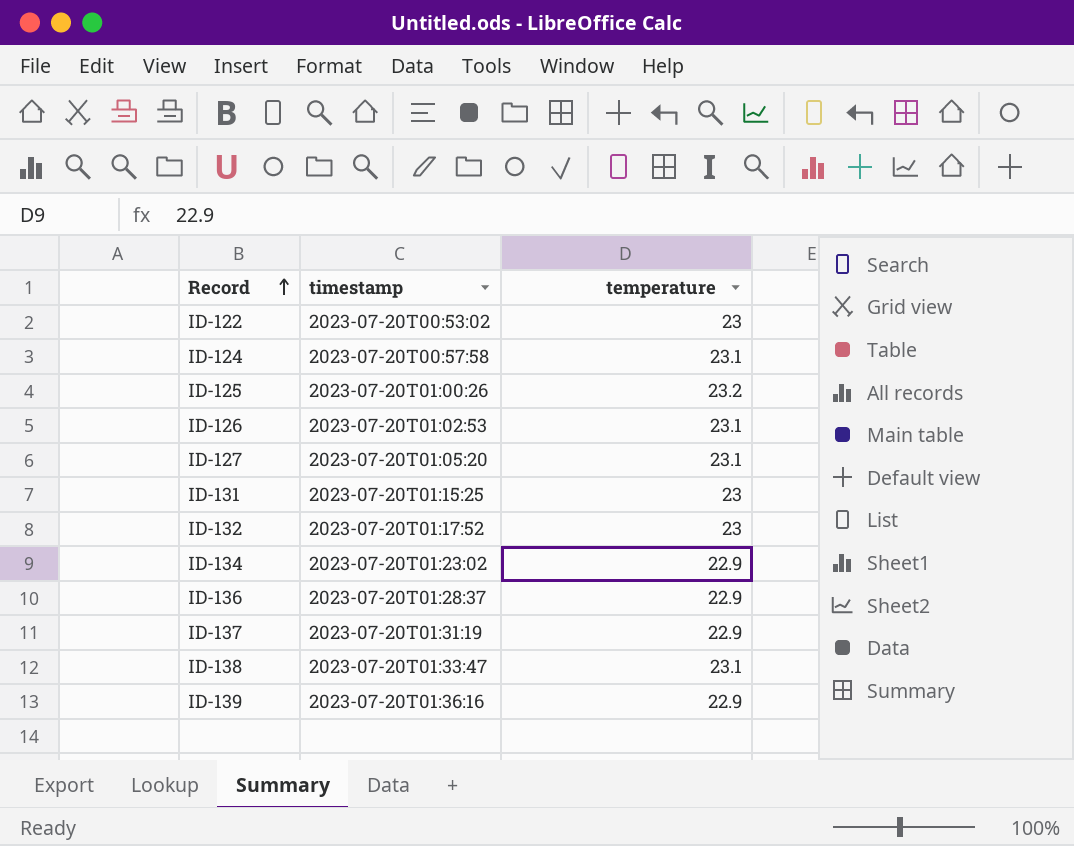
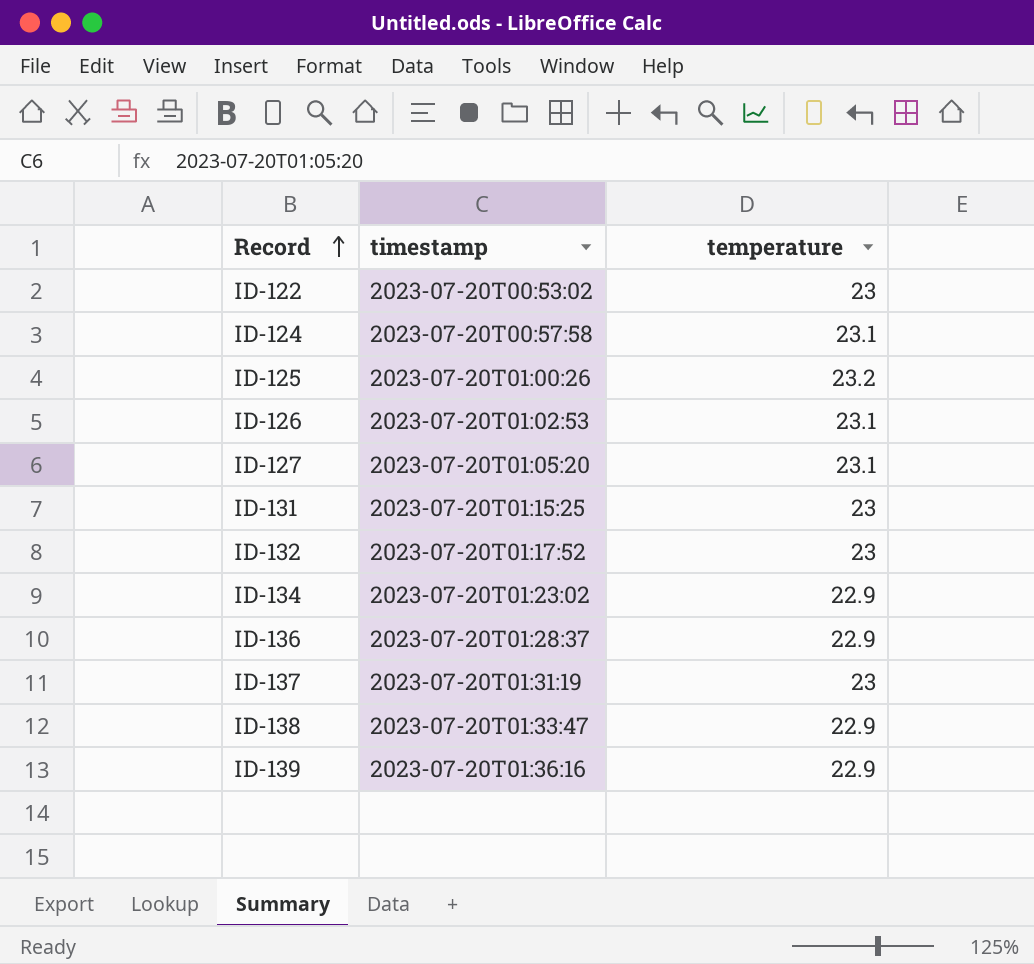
ID-137 | temperature: 22.9 -> 23
ID-138 | temperature: 23.1 -> 22.9

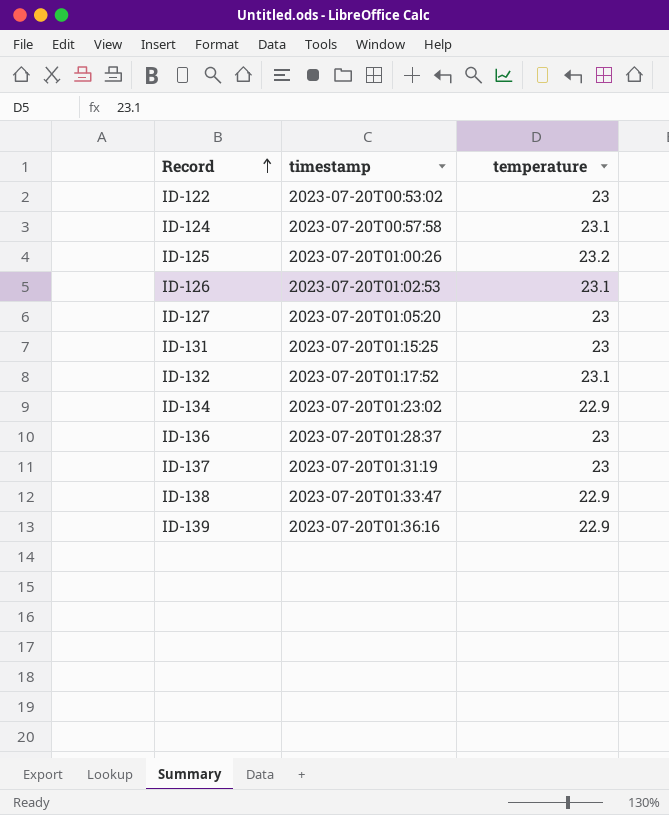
ID-127 | temperature: 23.1 -> 23
ID-132 | temperature: 23 -> 23.1
ID-136 | temperature: 22.9 -> 23

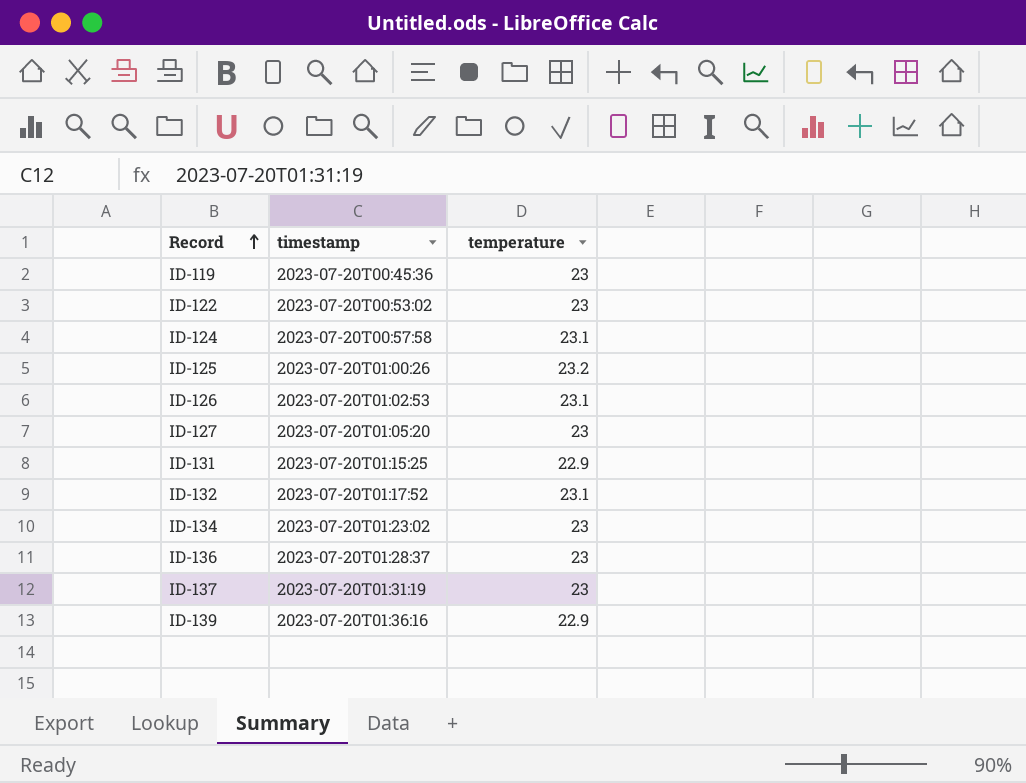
row ID-138: 2023-07-20T01:33:47 | 22.9 -> none
row ID-119: none -> 2023-07-20T00:45:36 | 23
ID-131 | temperature: 23 -> 22.9
ID-134 | temperature: 22.9 -> 23

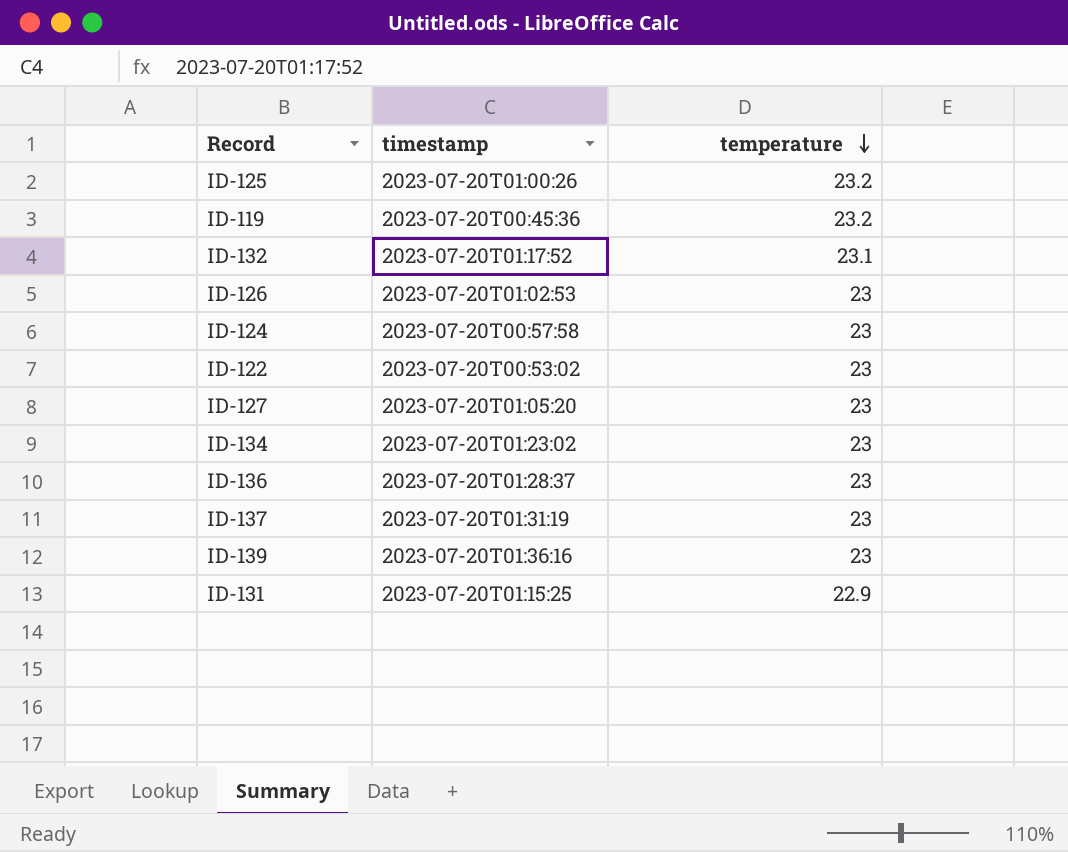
row order: Record ascending -> temperature descending
ID-119 | temperature: 23 -> 23.2
ID-126 | temperature: 23.1 -> 23
ID-124 | temperature: 23.1 -> 23
ID-139 | temperature: 22.9 -> 23

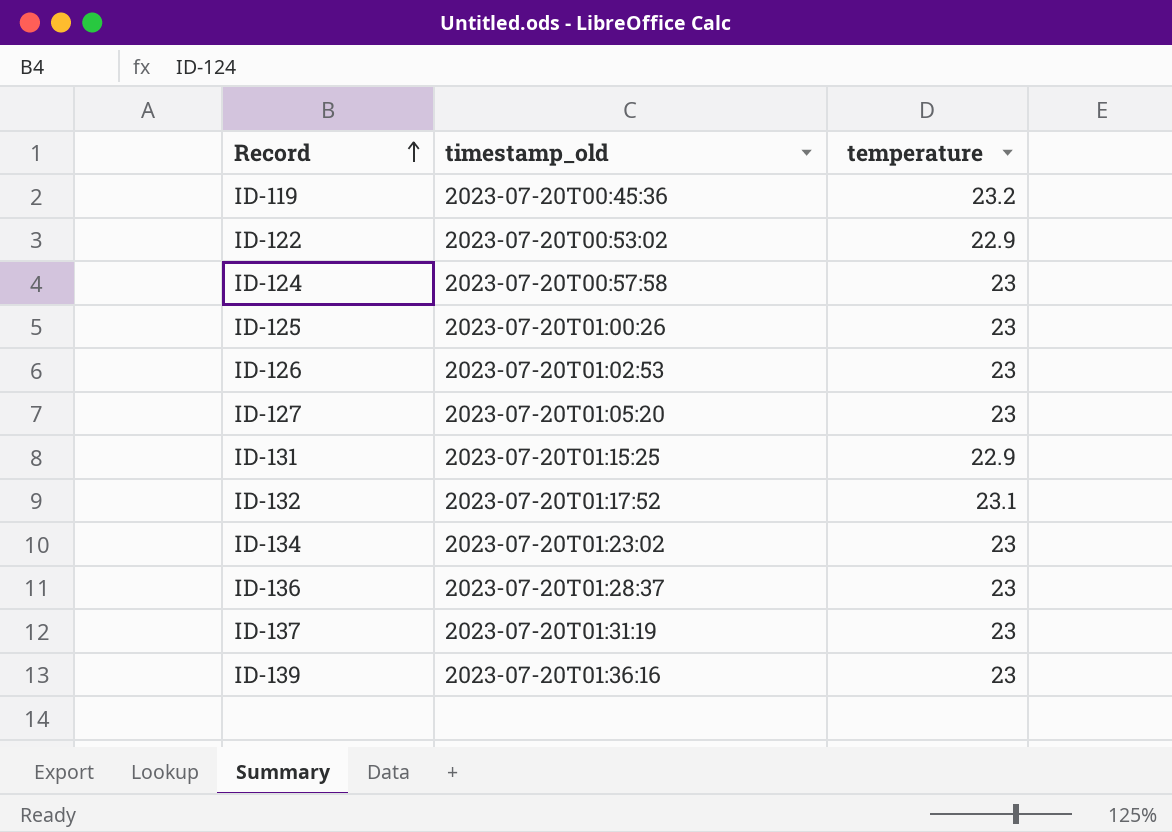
row order: temperature descending -> Record ascending
column name: timestamp -> timestamp_old
ID-122 | temperature: 23 -> 22.9
ID-125 | temperature: 23.2 -> 23

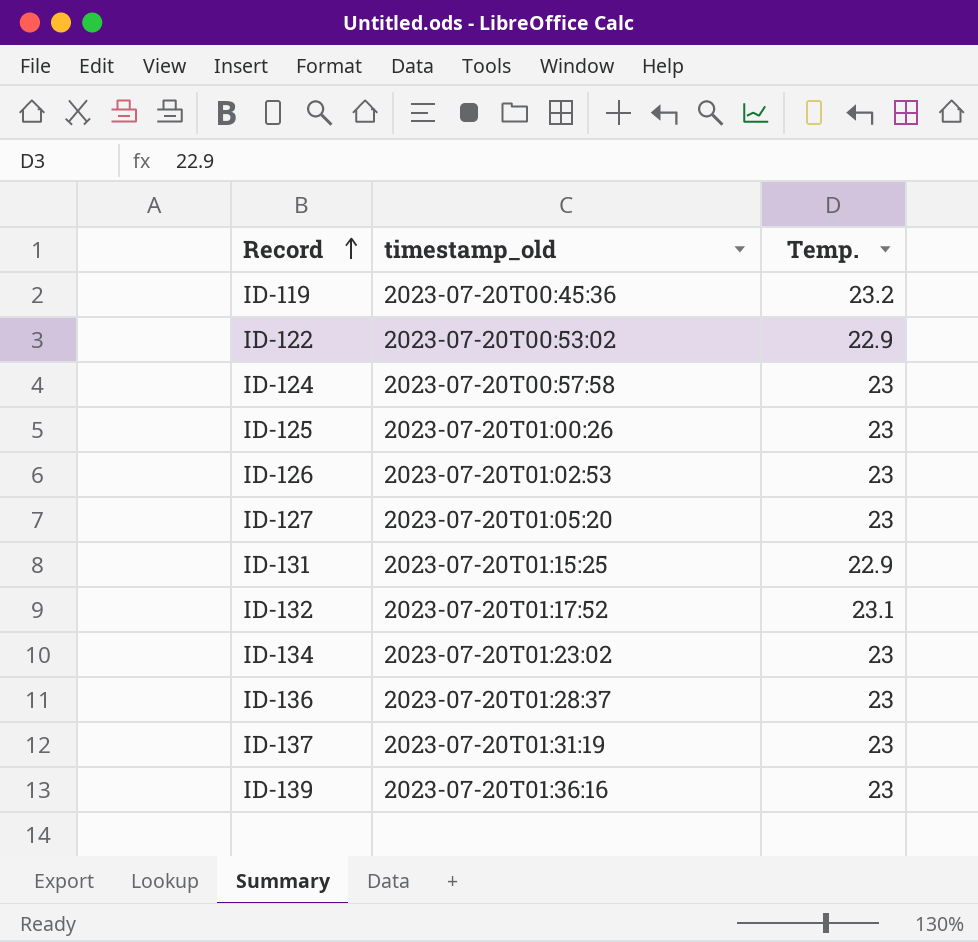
column name: temperature -> Temp.

